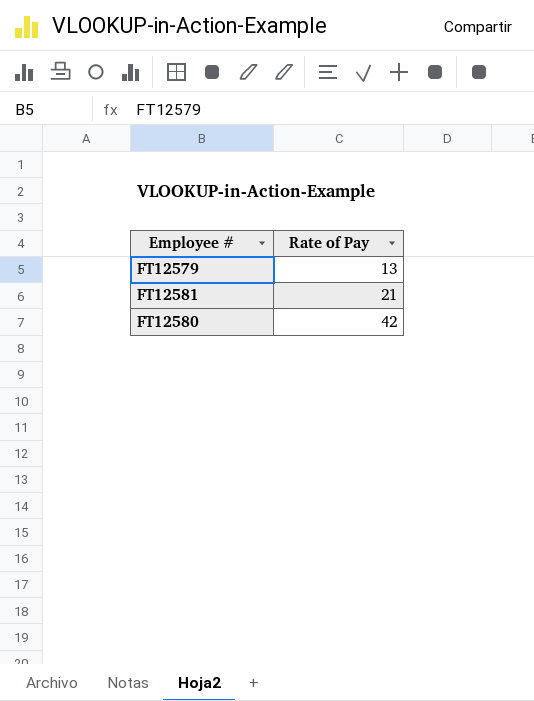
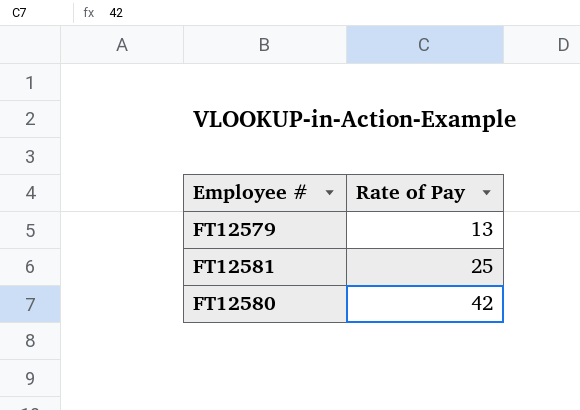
FT12581 | Rate of Pay: 21 -> 25

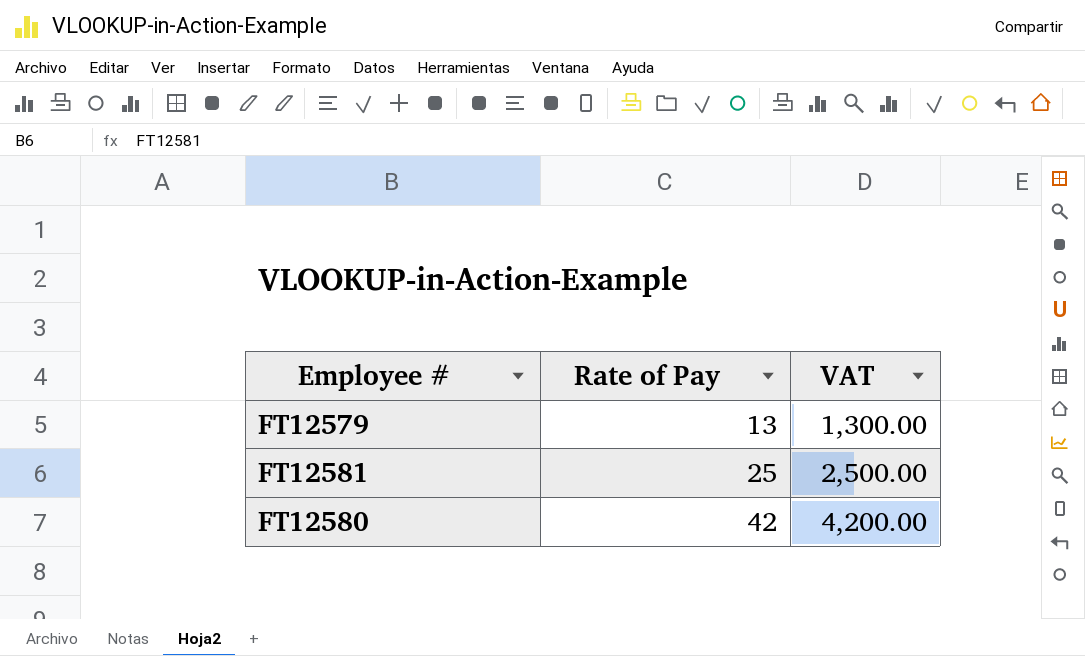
column VAT | formula: none -> [Rate of Pay] * 100

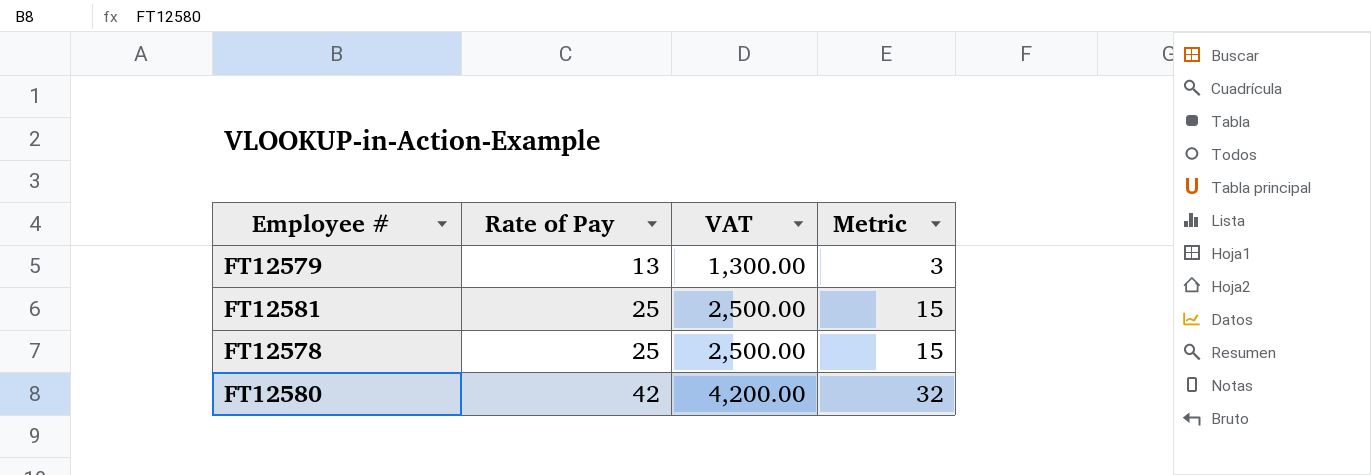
column Metric | formula: none -> [Rate of Pay] - 10
row FT12578: none -> 25 | 2,500.00 | 15

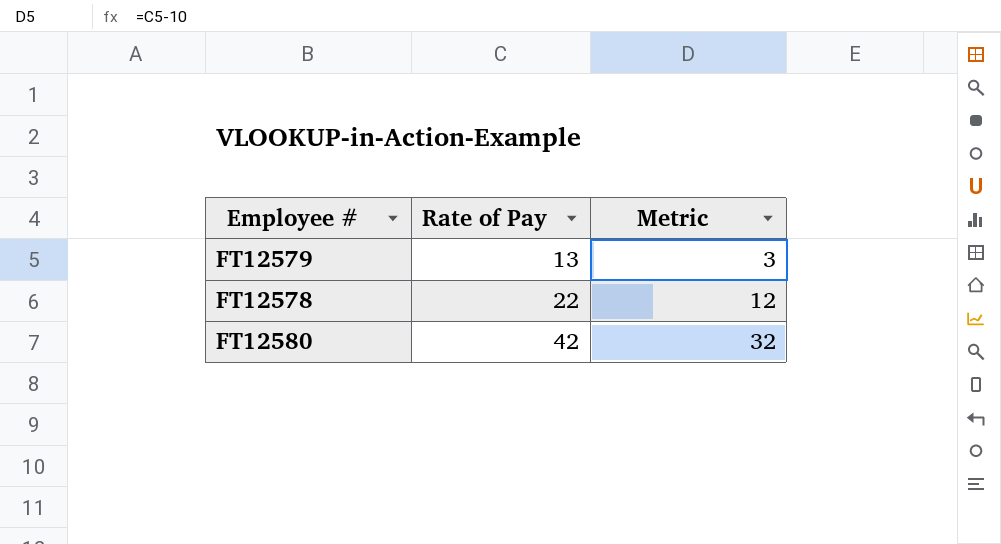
column VAT | formula: [Rate of Pay] * 100 -> none
row FT12581: 25 | 2,500.00 | 15 -> none
FT12578 | Rate of Pay: 25 -> 22
FT12578 | Metric: 15 -> 12

